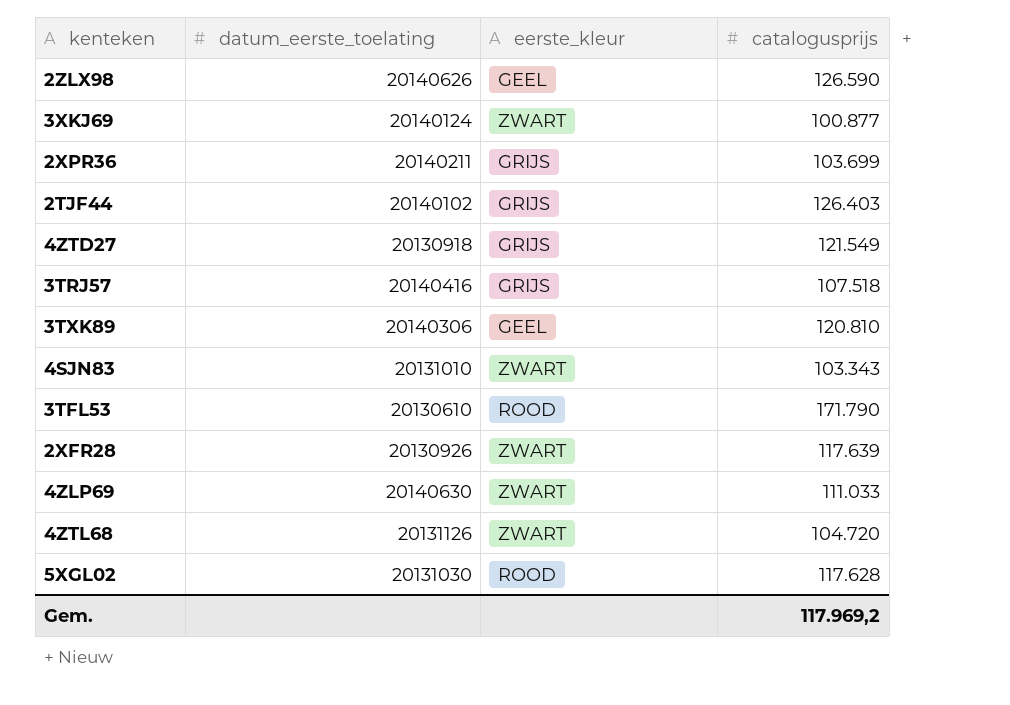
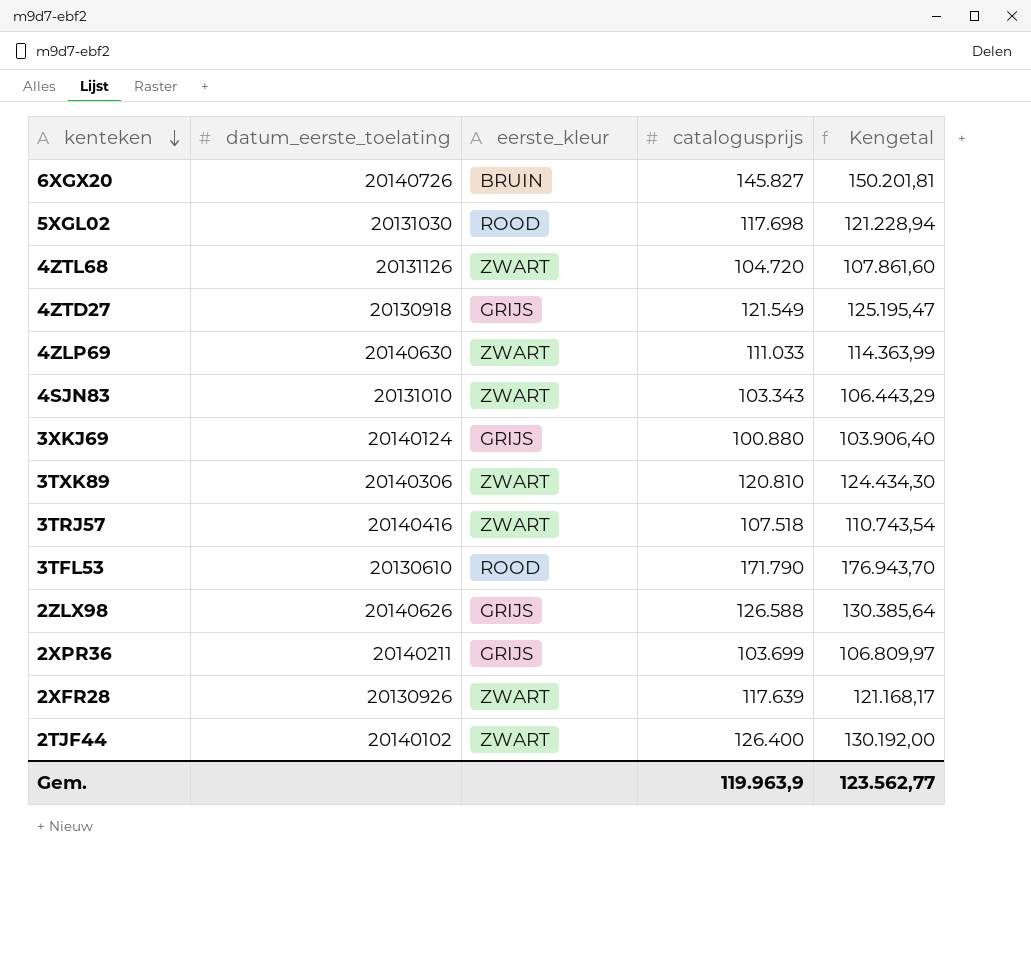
row order: none -> kenteken descending
column Kengetal | formula: none -> [catalogusprijs] * 1,03
row 6XGX20: none -> 20140726 | BRUIN | 145.827 | 150.201,81
5XGL02 | catalogusprijs: 117.628 -> 117.698
3XKJ69 | eerste_kleur: ZWART -> GRIJS
3XKJ69 | catalogusprijs: 100.877 -> 100.880
3TXK89 | eerste_kleur: GEEL -> ZWART
3TRJ57 | eerste_kleur: GRIJS -> ZWART
2ZLX98 | eerste_kleur: GEEL -> GRIJS
2ZLX98 | catalogusprijs: 126.590 -> 126.588
2TJF44 | eerste_kleur: GRIJS -> ZWART
2TJF44 | catalogusprijs: 126.403 -> 126.400
Gem. | catalogusprijs: 117.969,2 -> 119.963,9

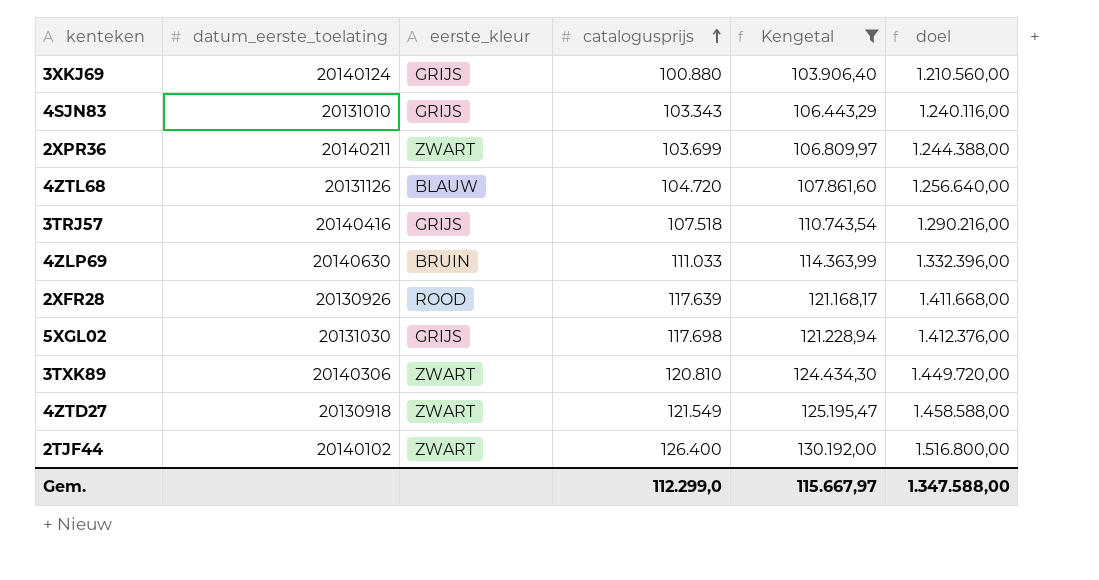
filter: none -> Kengetal <= 130.192,00
row order: kenteken descending -> catalogusprijs ascending
column doel | formula: none -> [catalogusprijs] * 12
4SJN83 | eerste_kleur: ZWART -> GRIJS
2XPR36 | eerste_kleur: GRIJS -> ZWART
4ZTL68 | eerste_kleur: ZWART -> BLAUW
3TRJ57 | eerste_kleur: ZWART -> GRIJS
4ZLP69 | eerste_kleur: ZWART -> BRUIN
2XFR28 | eerste_kleur: ZWART -> ROOD
5XGL02 | eerste_kleur: ROOD -> GRIJS
4ZTD27 | eerste_kleur: GRIJS -> ZWART
Gem. | catalogusprijs: 119.963,9 -> 112.299,0
Gem. | Kengetal: 123.562,77 -> 115.667,97

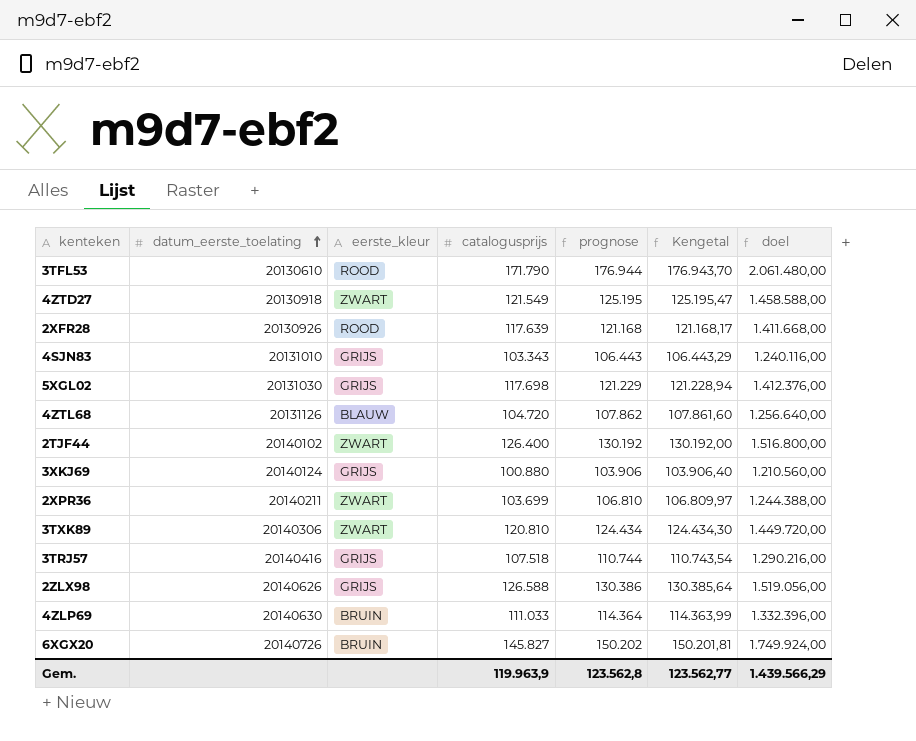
filter: Kengetal <= 130.192,00 -> none
row order: catalogusprijs ascending -> datum_eerste_toelating ascending
column prognose | formula: none -> [catalogusprijs] * 1,03
Gem. | catalogusprijs: 112.299,0 -> 119.963,9
Gem. | Kengetal: 115.667,97 -> 123.562,77
Gem. | doel: 1.347.588,00 -> 1.439.566,29

